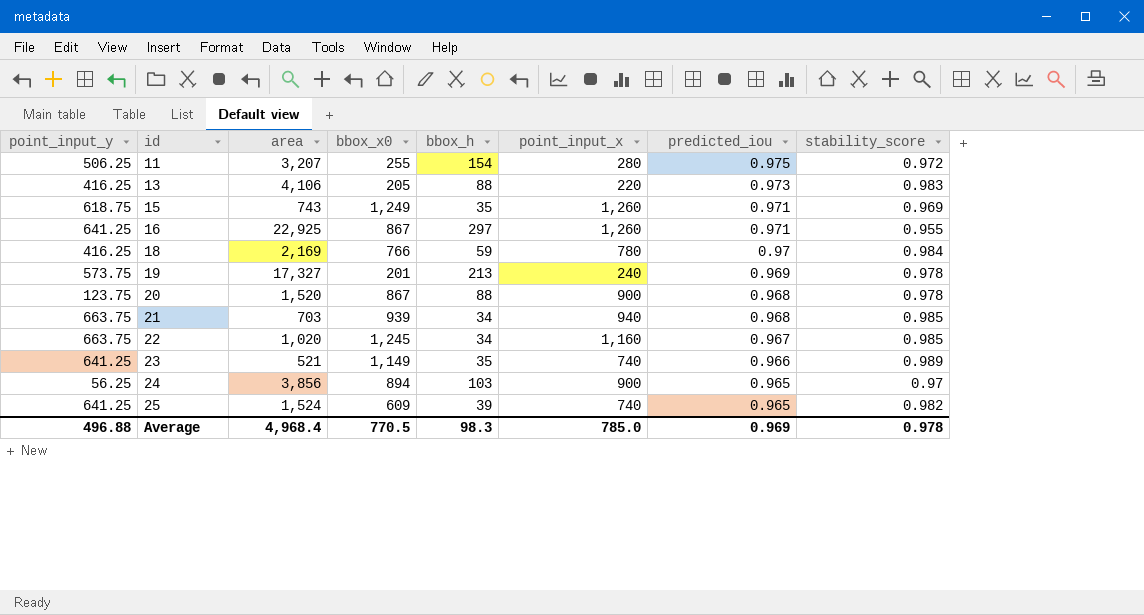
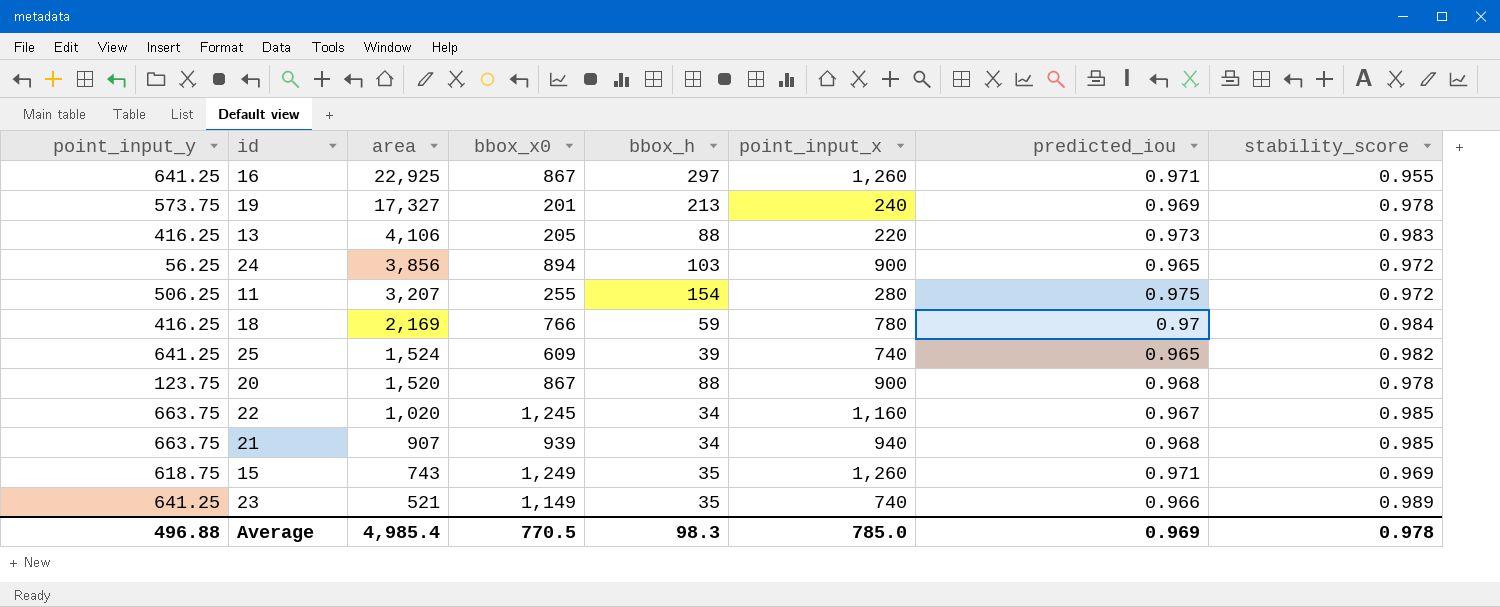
row order: id ascending -> area descending
24 | stability_score: 0.97 -> 0.972
21 | area: 703 -> 907
Average | area: 4,968.4 -> 4,985.4

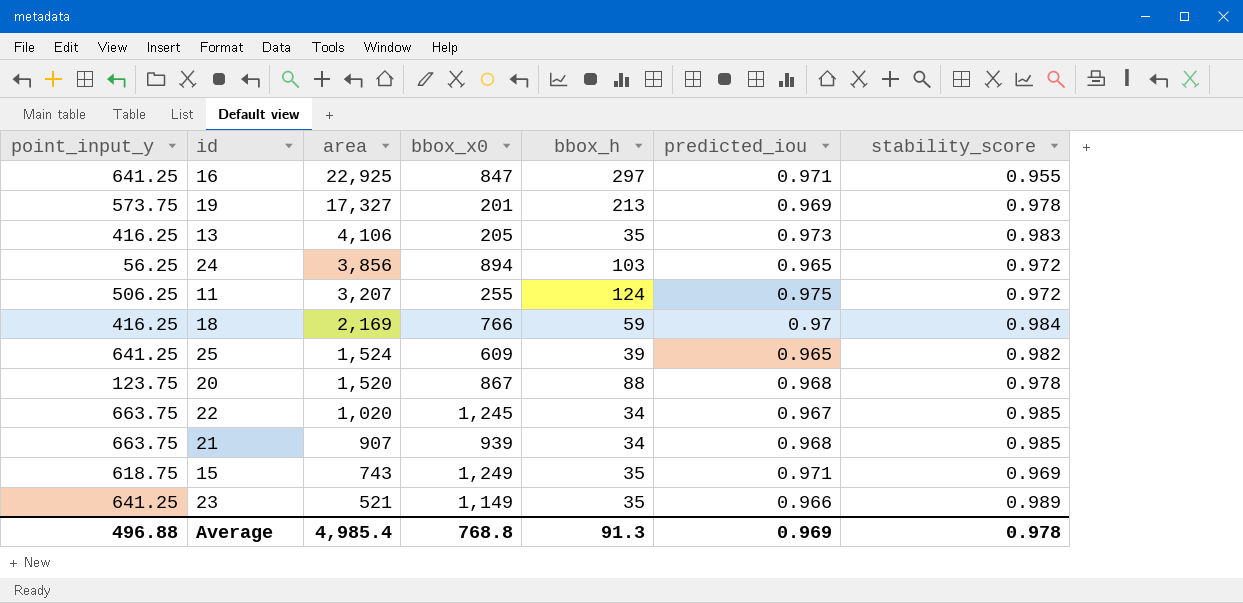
column point_input_x | position: 6 -> none
16 | bbox_x0: 867 -> 847
13 | bbox_h: 88 -> 35
11 | bbox_h: 154 -> 124
Average | bbox_x0: 770.5 -> 768.8
Average | bbox_h: 98.3 -> 91.3

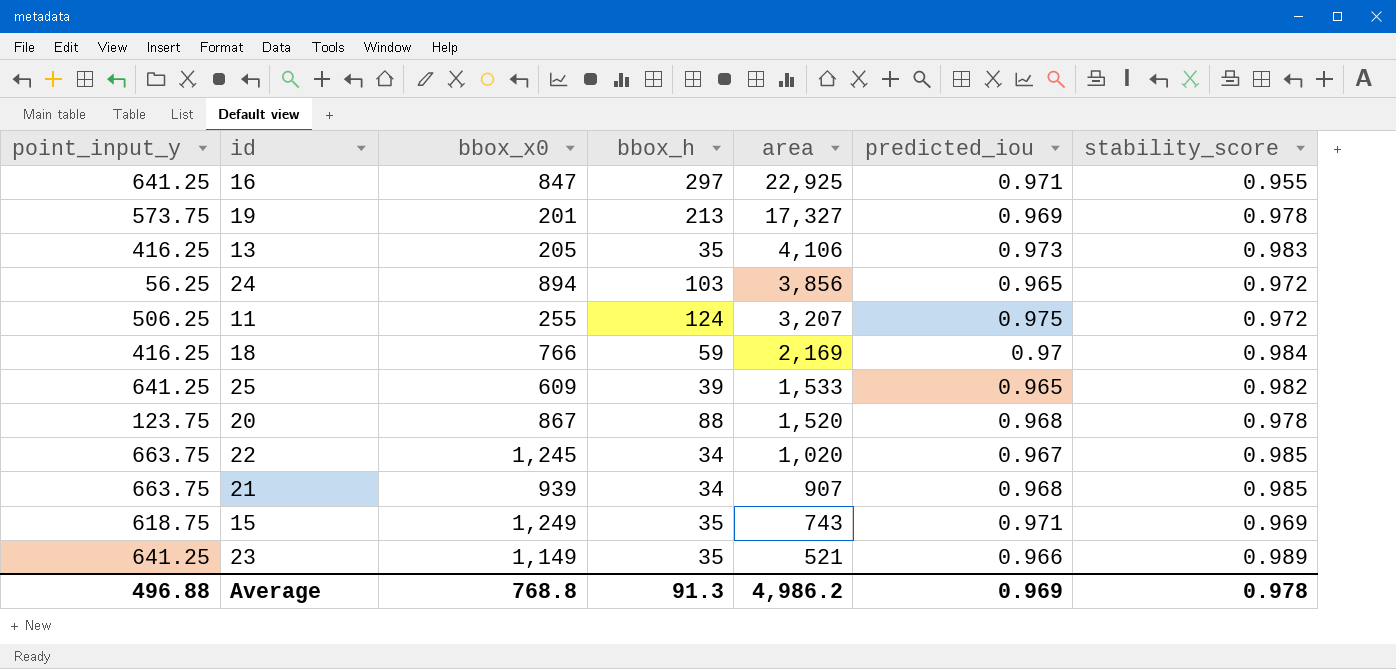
column area | position: 3 -> 5
25 | area: 1,524 -> 1,533
Average | area: 4,985.4 -> 4,986.2

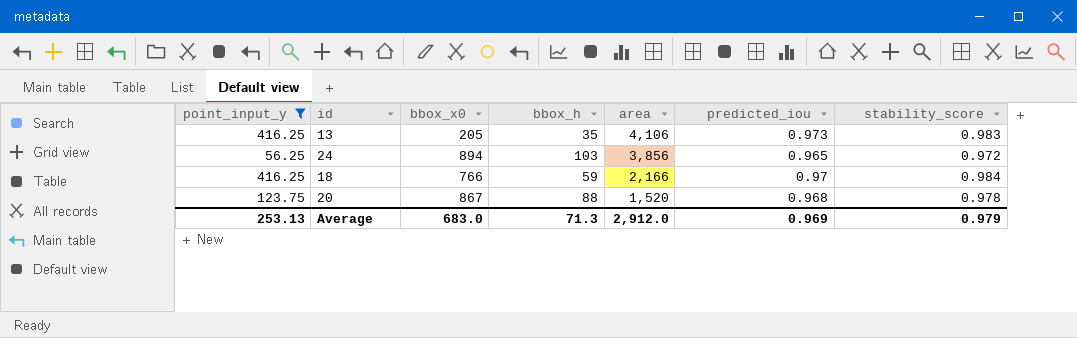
filter: none -> point_input_y <= 416.25
18 | area: 2,169 -> 2,166
Average | point_input_y: 496.88 -> 253.13
Average | bbox_x0: 768.8 -> 683.0
Average | bbox_h: 91.3 -> 71.3
Average | area: 4,986.2 -> 2,912.0
Average | stability_score: 0.978 -> 0.979

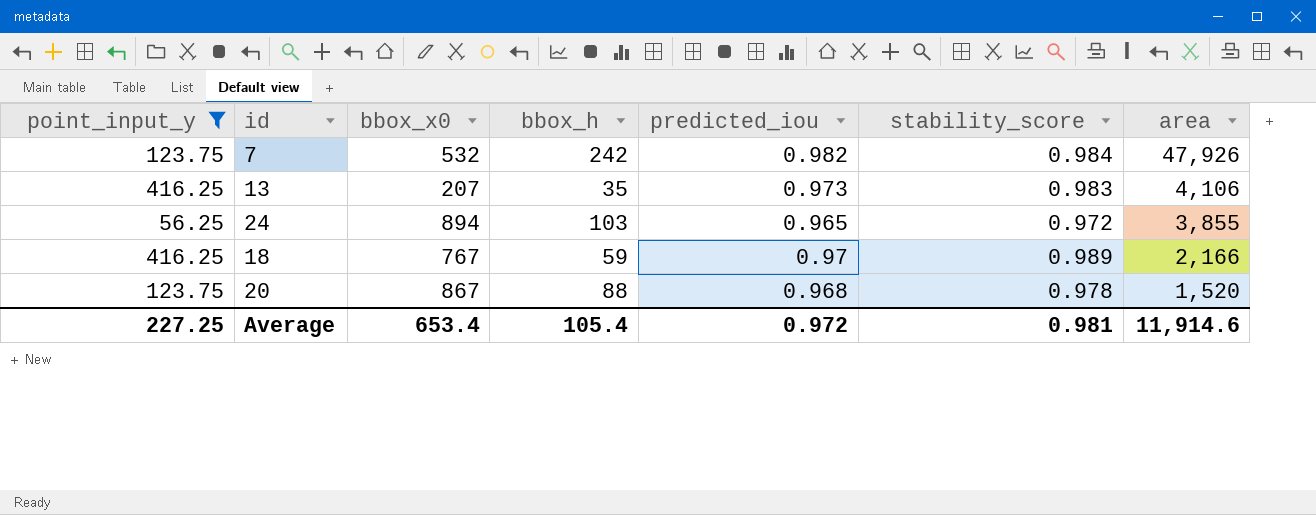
column area | position: 5 -> 7
row 7: none -> 123.75 | 532 | 242 | 0.982 | 0.984 | 47,926
13 | bbox_x0: 205 -> 207
24 | area: 3,856 -> 3,855
18 | bbox_x0: 766 -> 767
18 | stability_score: 0.984 -> 0.989
Average | point_input_y: 253.13 -> 227.25
Average | bbox_x0: 683.0 -> 653.4
Average | bbox_h: 71.3 -> 105.4
Average | predicted_iou: 0.969 -> 0.972
Average | stability_score: 0.979 -> 0.981
Average | area: 2,912.0 -> 11,914.6

